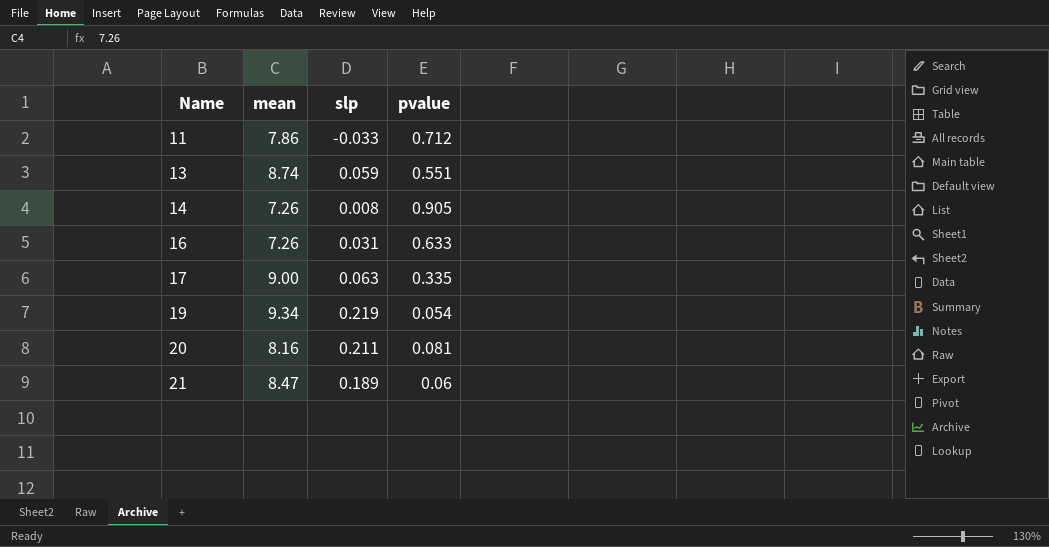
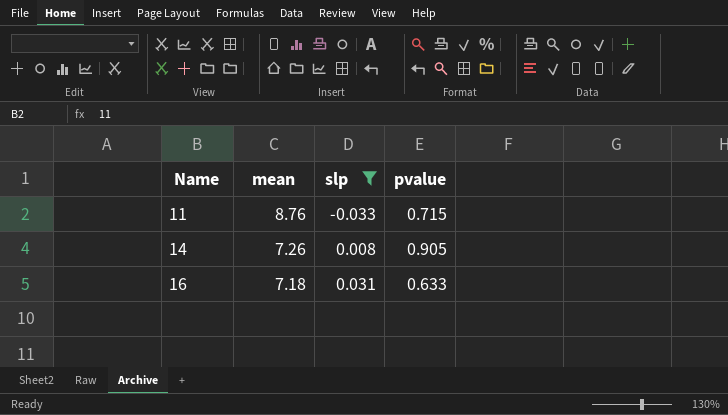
filter: none -> slp <= 0.031
11 | mean: 7.86 -> 8.76
11 | pvalue: 0.712 -> 0.715
16 | mean: 7.26 -> 7.18

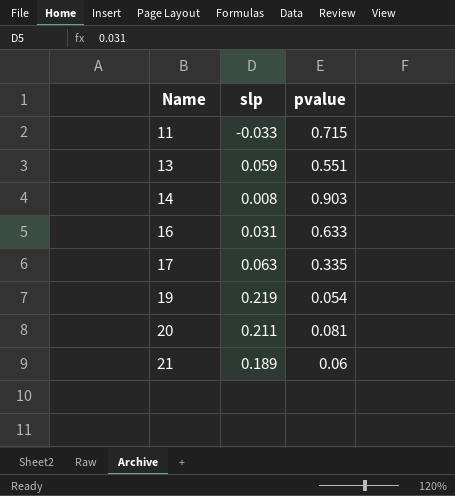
filter: slp <= 0.031 -> none
column mean | position: 2 -> none
14 | pvalue: 0.905 -> 0.903

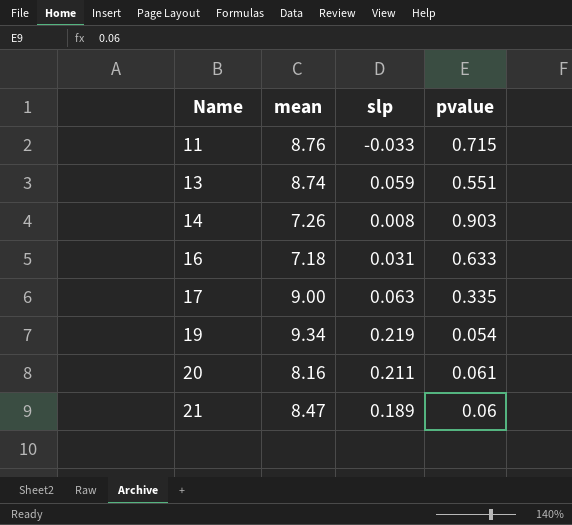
column mean | position: none -> 2
20 | pvalue: 0.081 -> 0.061

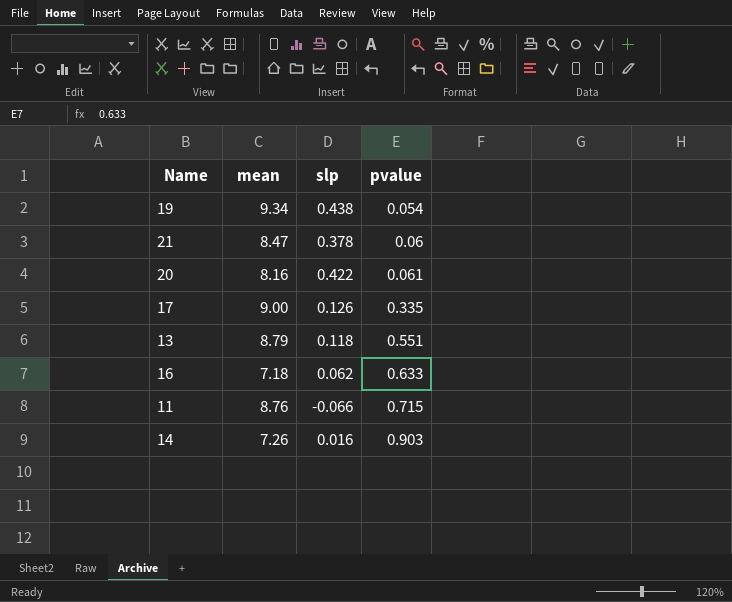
row order: Name ascending -> pvalue ascending
19 | slp: 0.219 -> 0.438
21 | slp: 0.189 -> 0.378
20 | slp: 0.211 -> 0.422
17 | slp: 0.063 -> 0.126
13 | mean: 8.74 -> 8.79
13 | slp: 0.059 -> 0.118
16 | slp: 0.031 -> 0.062
11 | slp: -0.033 -> -0.066
14 | slp: 0.008 -> 0.016

